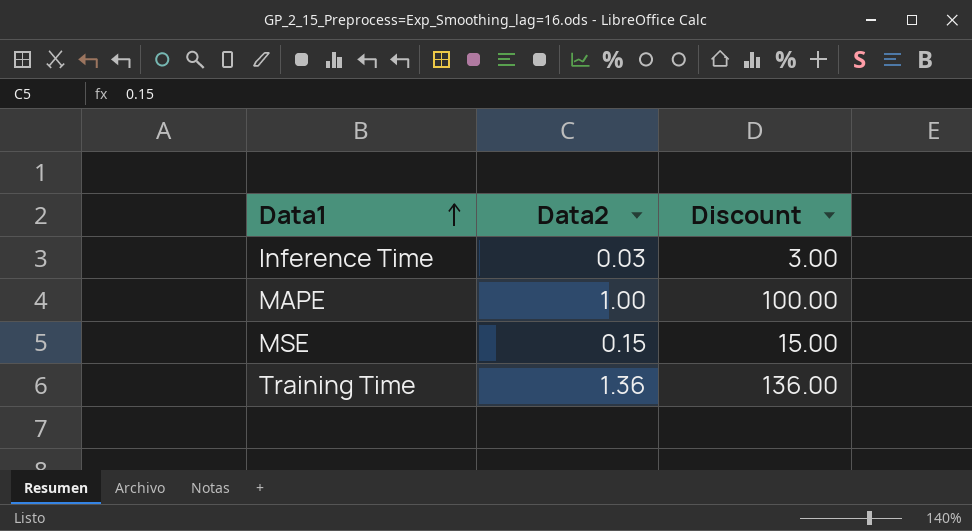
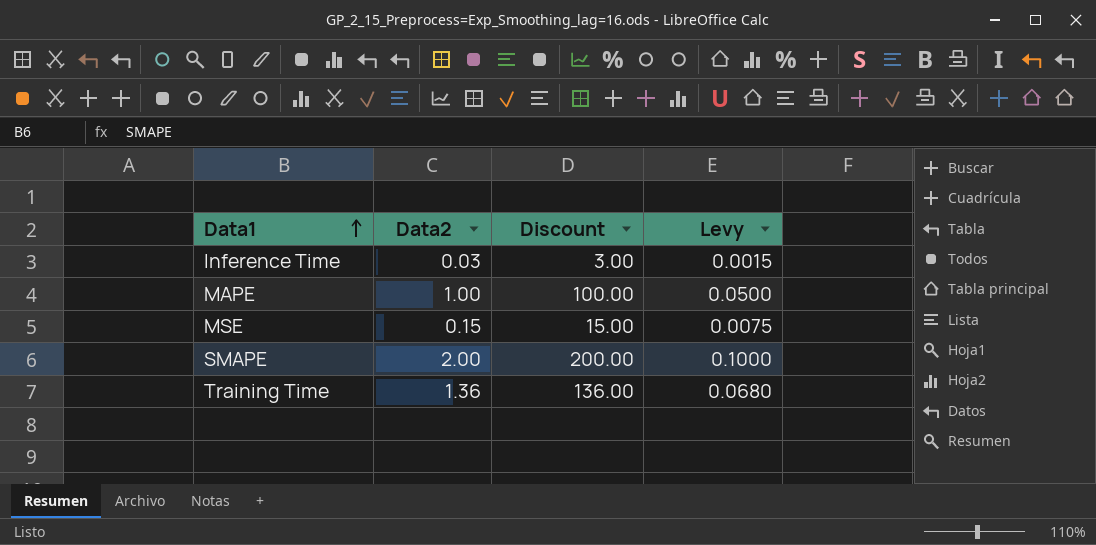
column Levy | formula: none -> [Data2] * 0.05
row SMAPE: none -> 2.00 | 200.00 | 0.1000

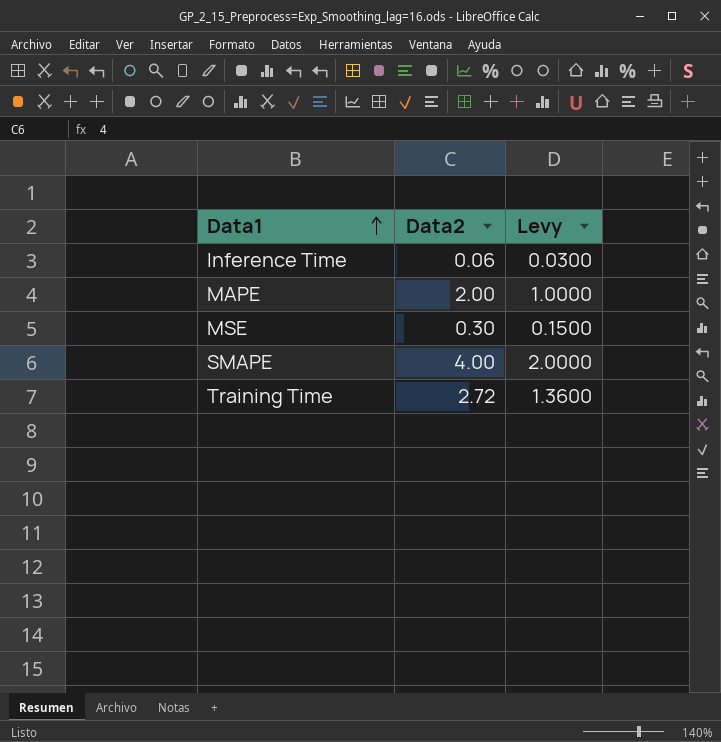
column Discount | formula: [Data2] * 100 -> none
column Levy | formula: [Data2] * 0.05 -> [Data2] * 0.5
Inference Time | Data2: 0.03 -> 0.06
MAPE | Data2: 1.00 -> 2.00
MSE | Data2: 0.15 -> 0.30
SMAPE | Data2: 2.00 -> 4.00
Training Time | Data2: 1.36 -> 2.72

